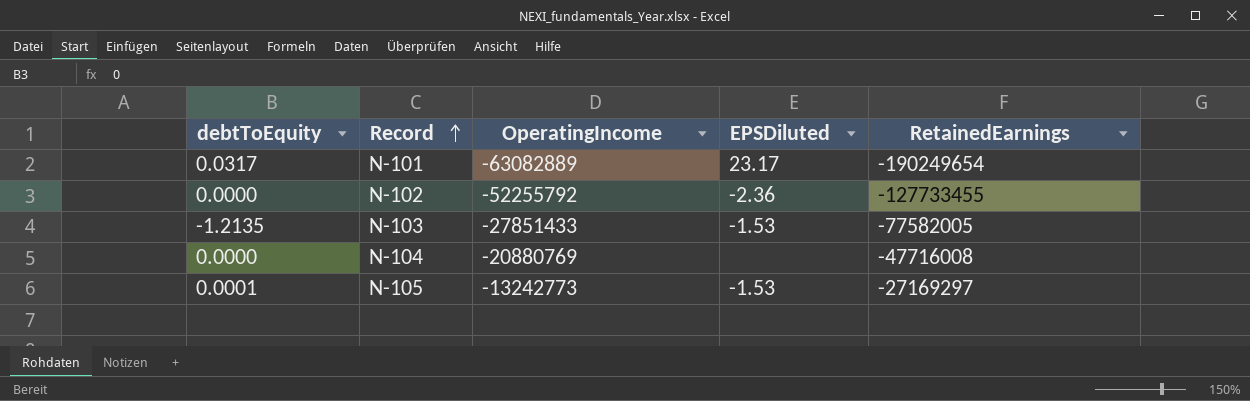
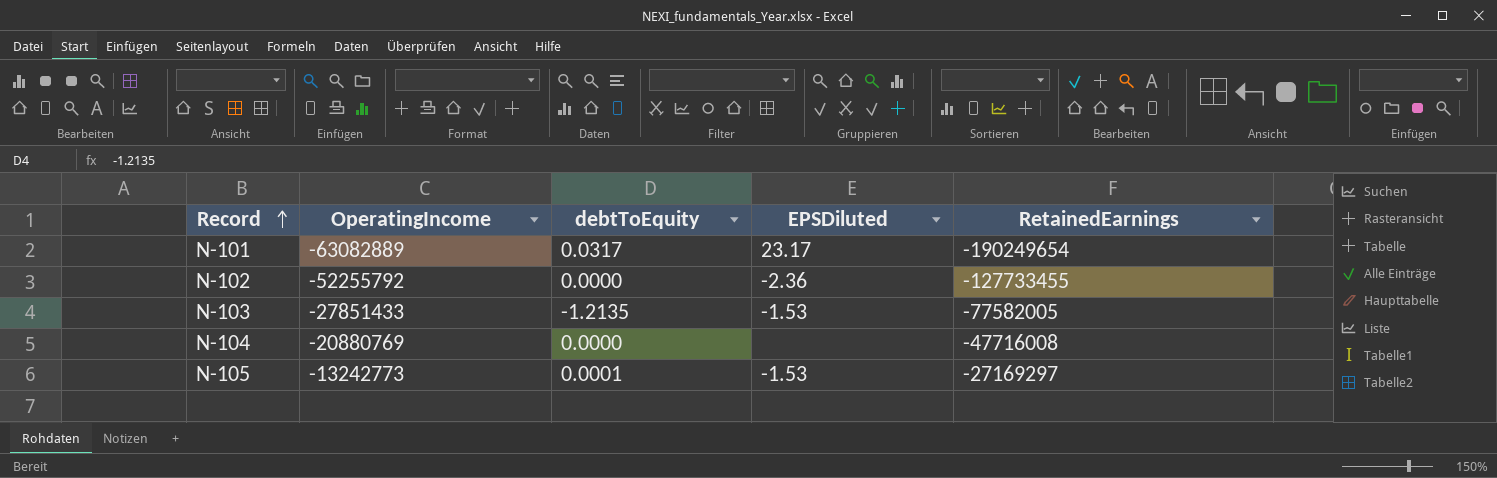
column debtToEquity | position: 1 -> 3

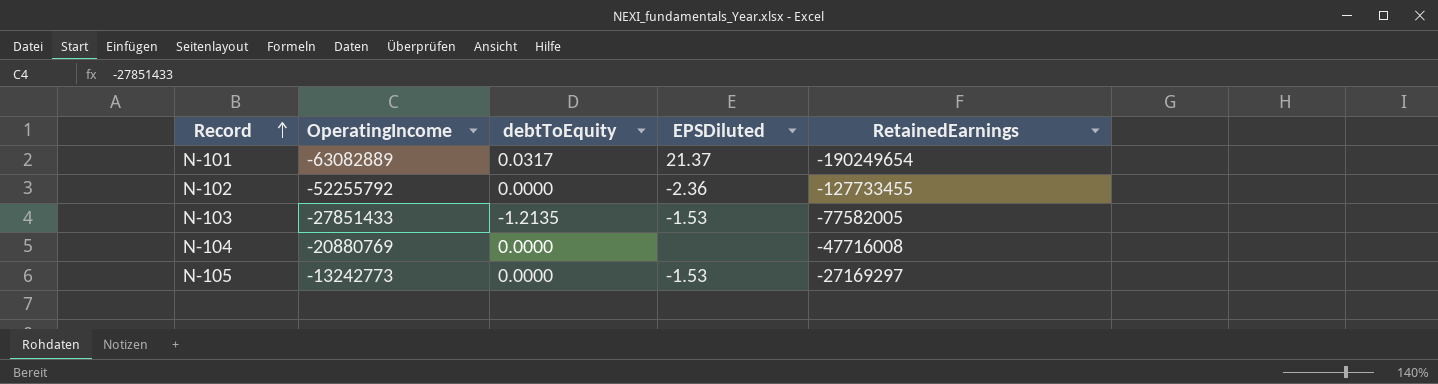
N-101 | EPSDiluted: 23.17 -> 21.37
N-105 | debtToEquity: 0.0001 -> 0.0000

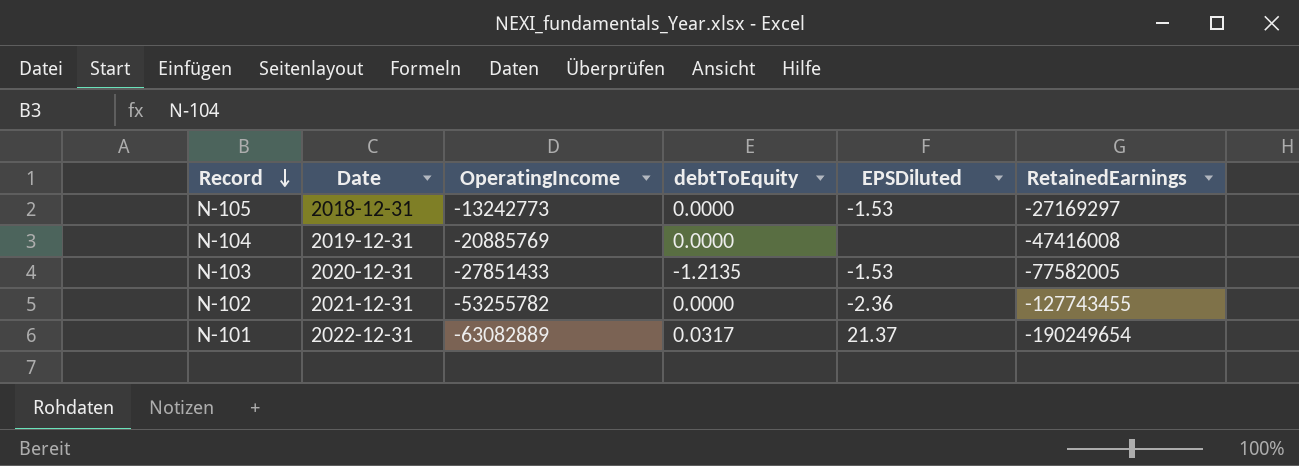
row order: Record ascending -> Record descending
column Date | position: none -> 2
N-104 | OperatingIncome: -20880769 -> -20885769
N-104 | RetainedEarnings: -47716008 -> -47416008
N-102 | OperatingIncome: -52255792 -> -53255782
N-102 | RetainedEarnings: -127733455 -> -127743455

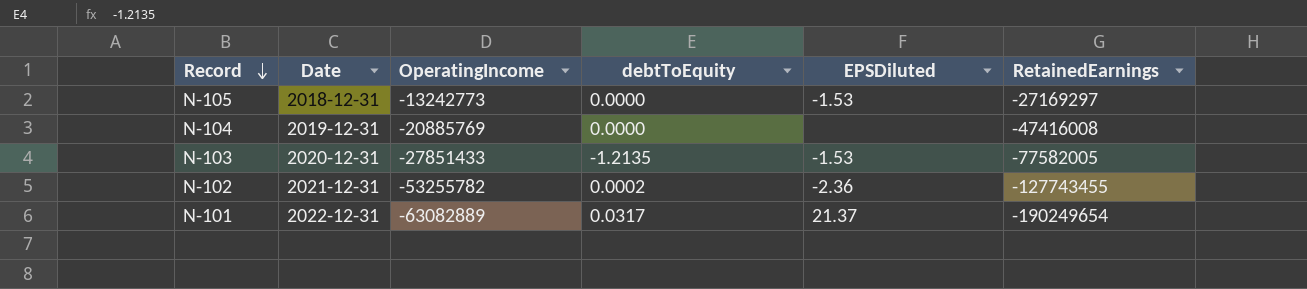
N-102 | debtToEquity: 0.0000 -> 0.0002

